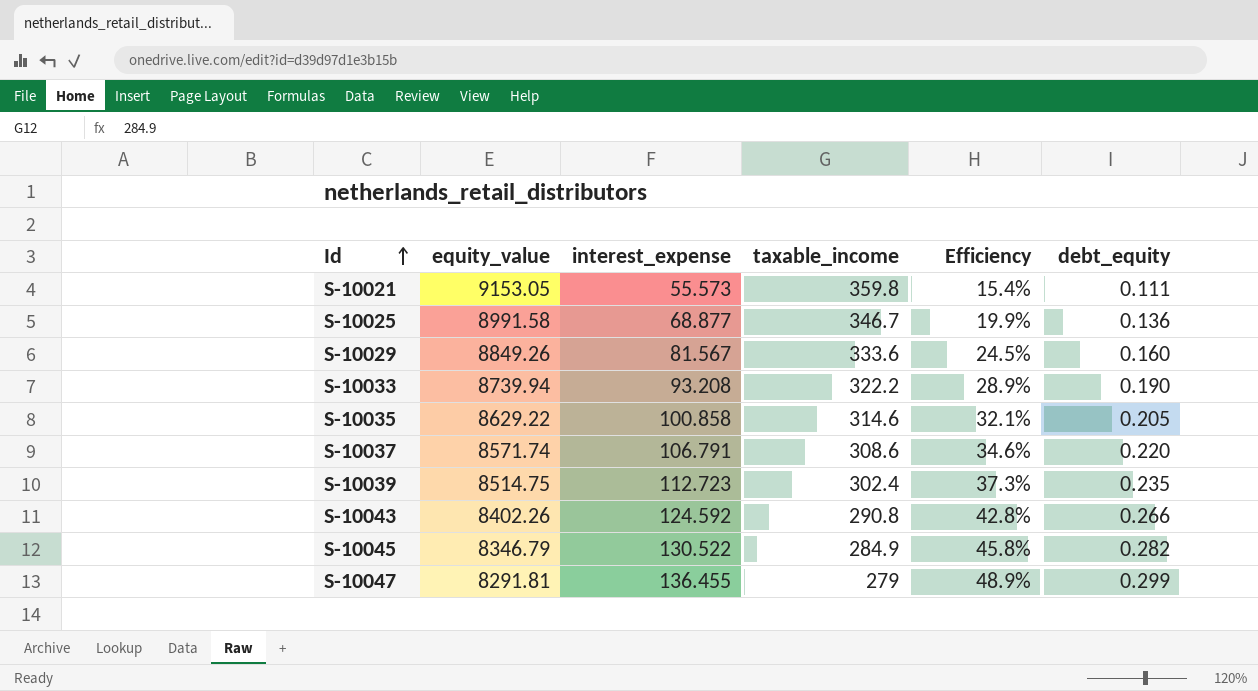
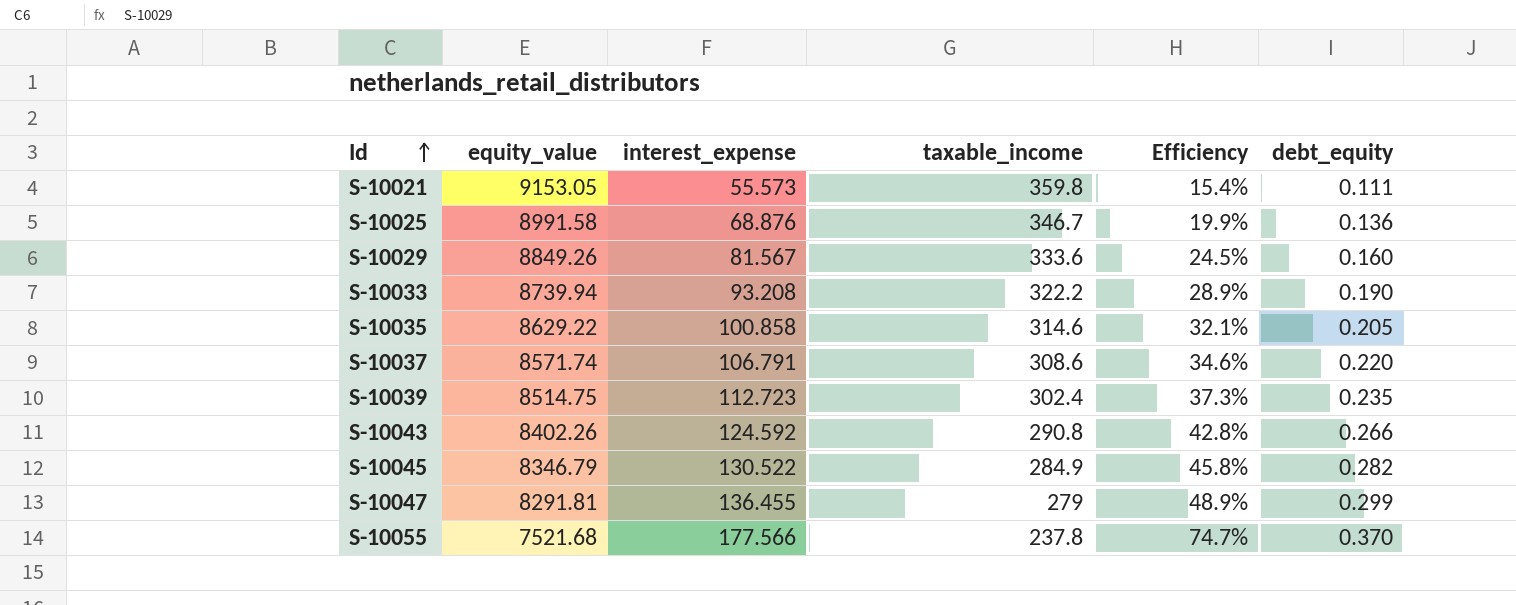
S-10025 | interest_expense: 68.877 -> 68.876
row S-10055: none -> 7521.68 | 177.566 | 237.8 | 74.7% | 0.370

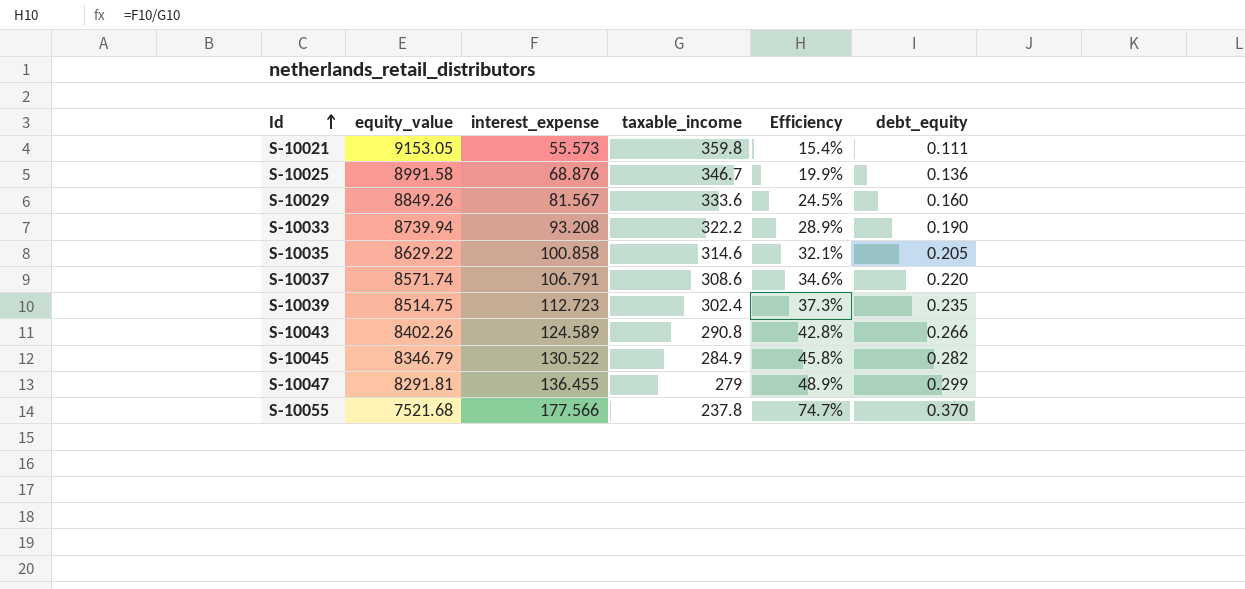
S-10043 | interest_expense: 124.592 -> 124.589

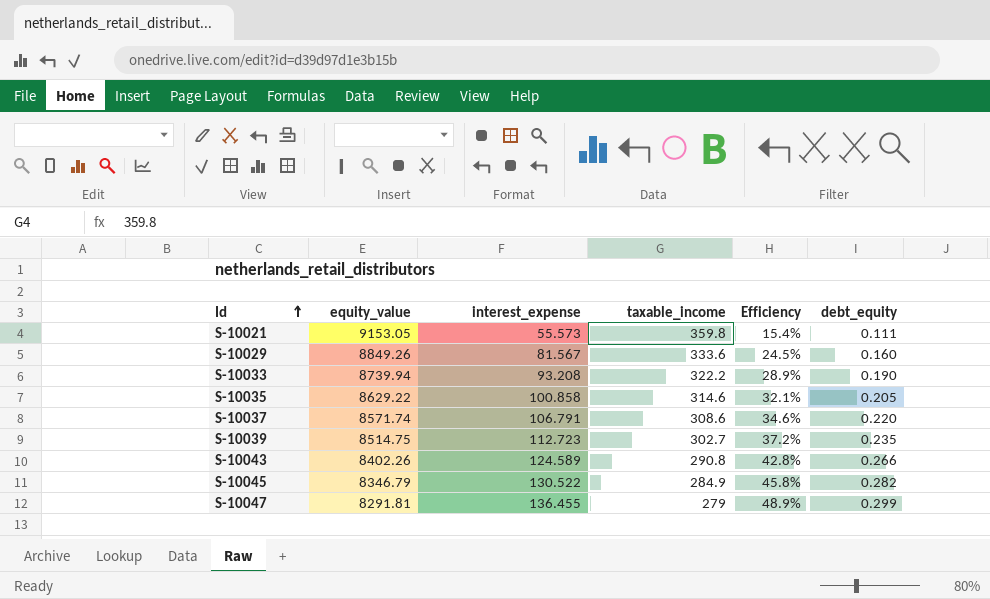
row S-10025: 8991.58 | 68.876 | 346.7 | 19.9% | 0.136 -> none
row S-10055: 7521.68 | 177.566 | 237.8 | 74.7% | 0.370 -> none
S-10039 | taxable_income: 302.4 -> 302.7
S-10039 | Efficiency: 37.3% -> 37.2%

